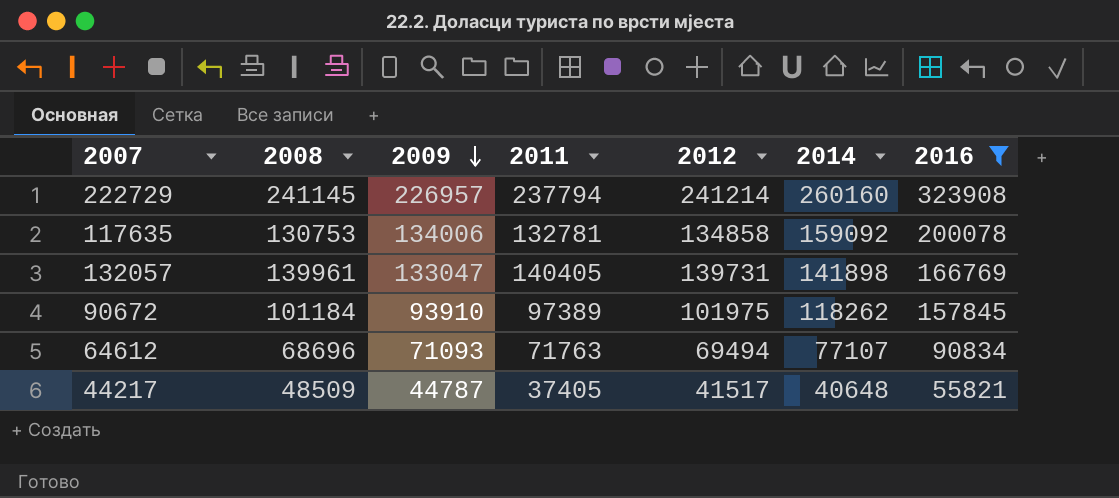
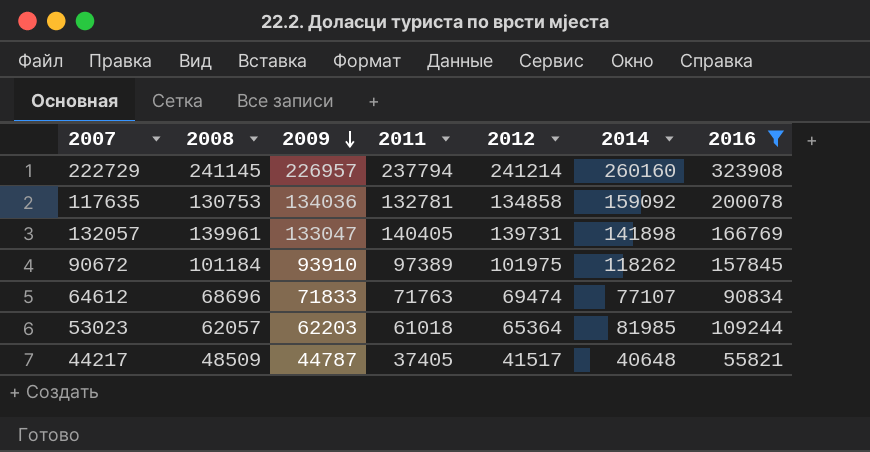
117635 | 2009: 134006 -> 134036
64612 | 2009: 71093 -> 71833
64612 | 2012: 69494 -> 69474
row 53023: none -> 62057 | 62203 | 61018 | 65364 | 81985 | 109244

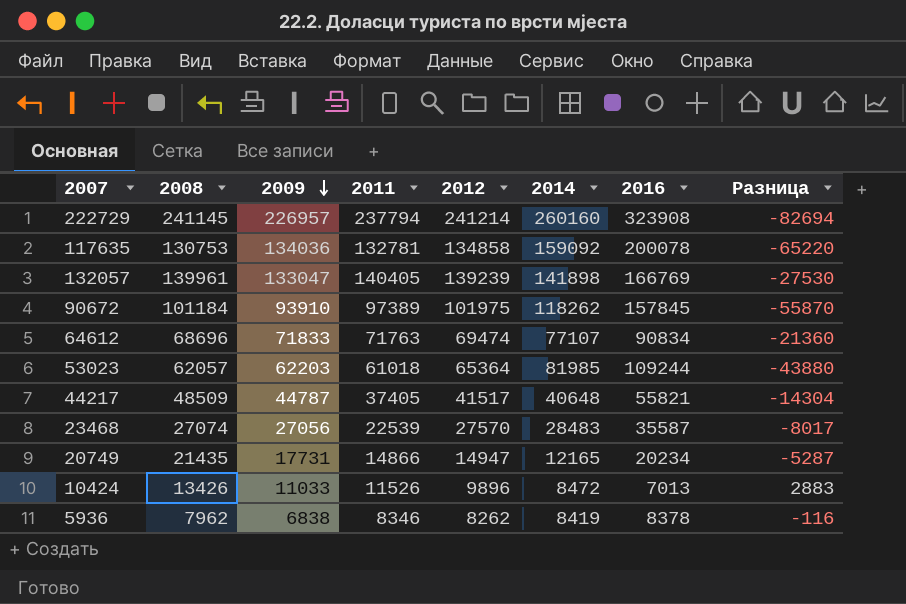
filter: 2016 >= 55821 -> none
column Разница | formula: none -> [2012] - [2016]
132057 | 2012: 139731 -> 139239

